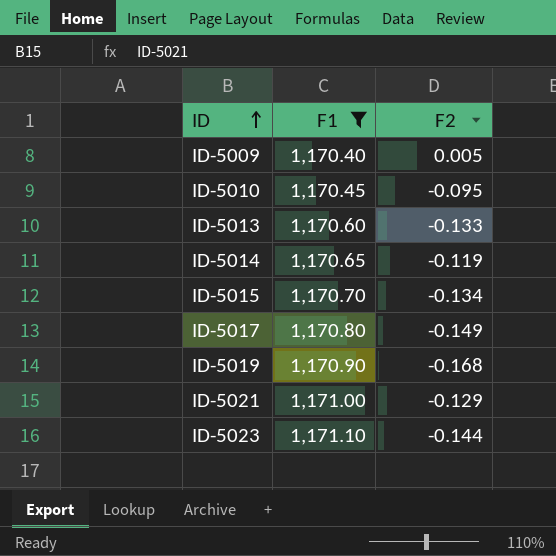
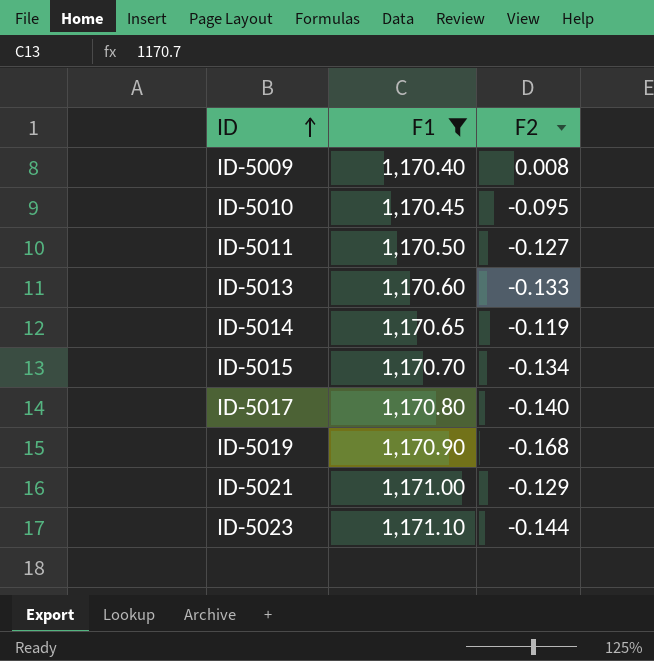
ID-5009 | F2: 0.005 -> 0.008
row ID-5011: none -> 1,170.50 | -0.127
ID-5017 | F2: -0.149 -> -0.140

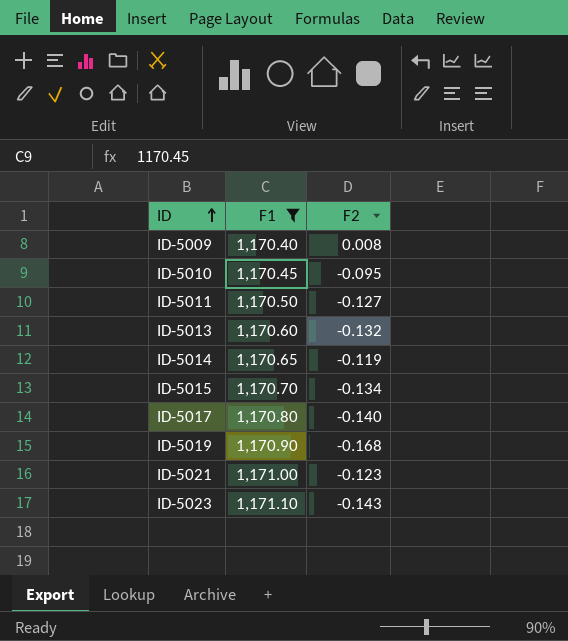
ID-5013 | F2: -0.133 -> -0.132
ID-5021 | F2: -0.129 -> -0.123
ID-5023 | F2: -0.144 -> -0.143

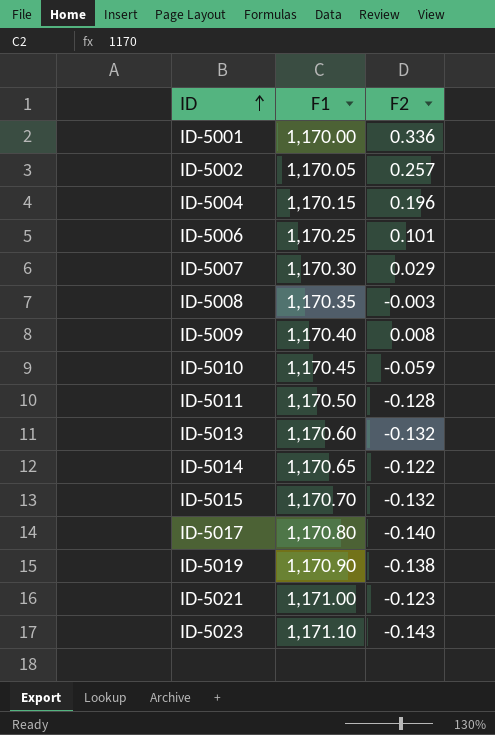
filter: F1 >= 1,170.40 -> none
ID-5010 | F2: -0.095 -> -0.059
ID-5011 | F2: -0.127 -> -0.128
ID-5014 | F2: -0.119 -> -0.122
ID-5015 | F2: -0.134 -> -0.132
ID-5019 | F2: -0.168 -> -0.138

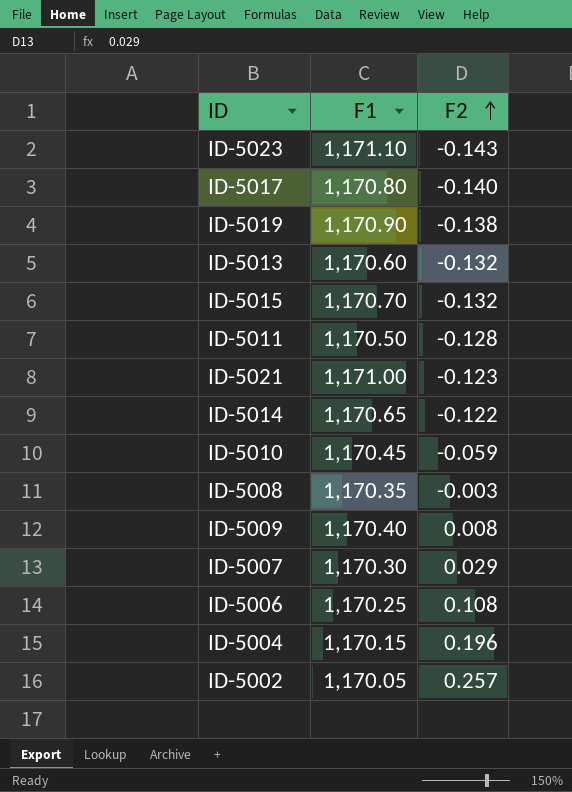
row order: ID ascending -> F2 ascending
row ID-5001: 1,170.00 | 0.336 -> none
ID-5006 | F2: 0.101 -> 0.108

